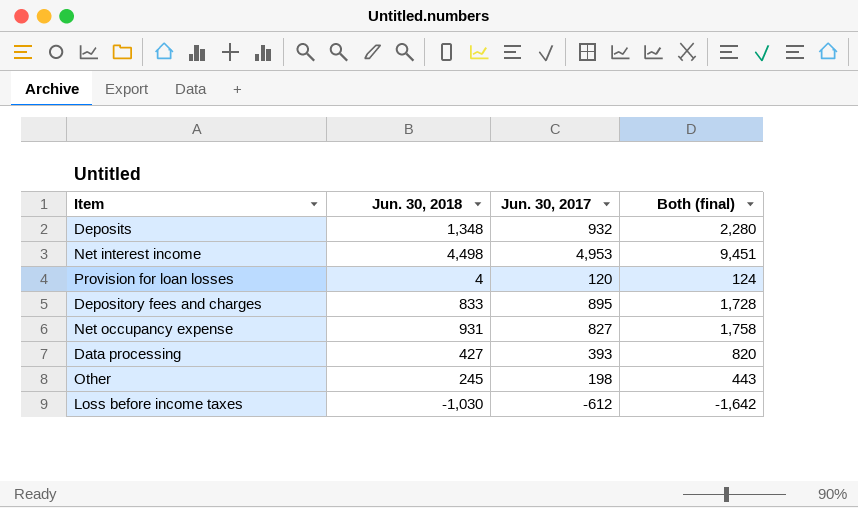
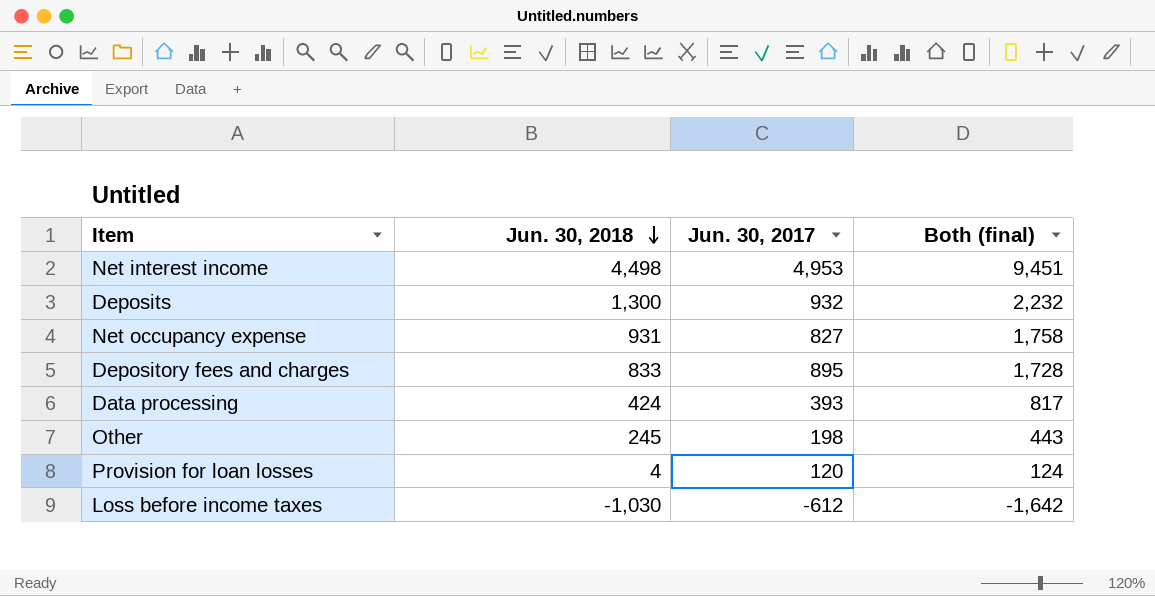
row order: none -> Jun. 30, 2018 descending
Deposits | Jun. 30, 2018: 1,348 -> 1,300
Deposits | Both (final): 2,280 -> 2,232
Data processing | Jun. 30, 2018: 427 -> 424
Data processing | Both (final): 820 -> 817

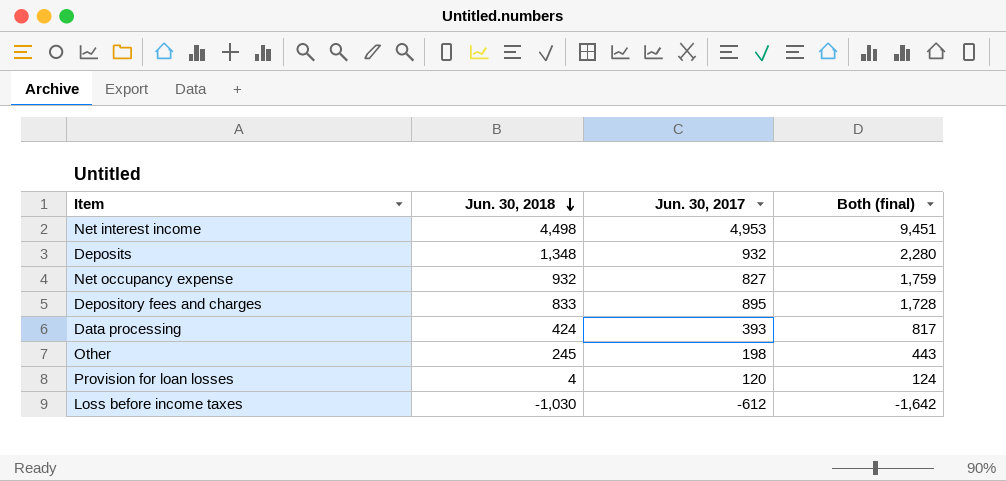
Deposits | Jun. 30, 2018: 1,300 -> 1,348
Deposits | Both (final): 2,232 -> 2,280
Net occupancy expense | Jun. 30, 2018: 931 -> 932
Net occupancy expense | Both (final): 1,758 -> 1,759

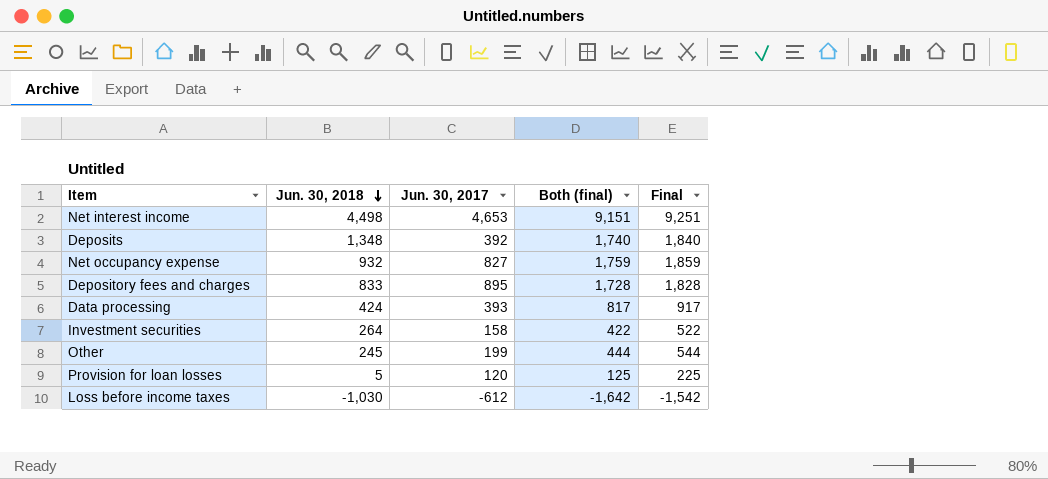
column Final | formula: none -> [Both (final)] + 100
Net interest income | Jun. 30, 2017: 4,953 -> 4,653
Net interest income | Both (final): 9,451 -> 9,151
Deposits | Jun. 30, 2017: 932 -> 392
Deposits | Both (final): 2,280 -> 1,740
row Investment securities: none -> 264 | 158 | 422 | 522
Other | Jun. 30, 2017: 198 -> 199
Other | Both (final): 443 -> 444
Provision for loan losses | Jun. 30, 2018: 4 -> 5
Provision for loan losses | Both (final): 124 -> 125

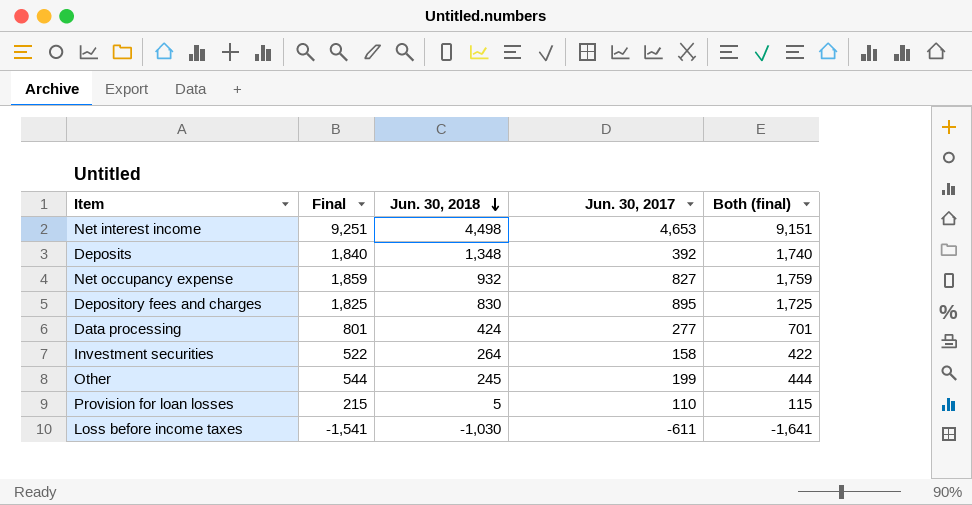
column Final | position: 5 -> 2
Depository fees and charges | Final: 1,828 -> 1,825
Depository fees and charges | Jun. 30, 2018: 833 -> 830
Depository fees and charges | Both (final): 1,728 -> 1,725
Data processing | Final: 917 -> 801
Data processing | Jun. 30, 2017: 393 -> 277
Data processing | Both (final): 817 -> 701
Provision for loan losses | Final: 225 -> 215
Provision for loan losses | Jun. 30, 2017: 120 -> 110
Provision for loan losses | Both (final): 125 -> 115
Loss before income taxes | Final: -1,542 -> -1,541
Loss before income taxes | Jun. 30, 2017: -612 -> -611
Loss before income taxes | Both (final): -1,642 -> -1,641

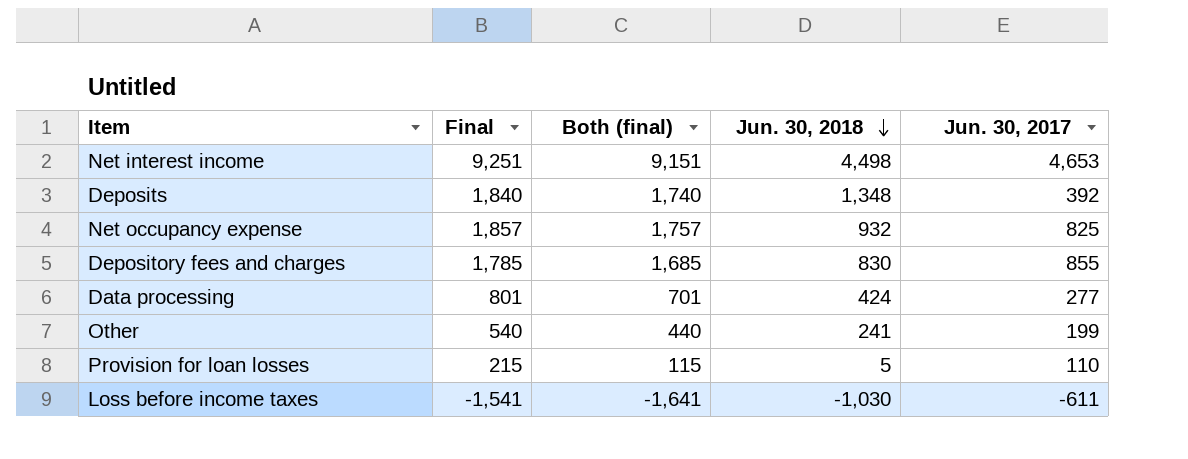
column Both (final) | position: 5 -> 3
row Investment securities: 522 | 264 | 158 | 422 -> none
Net occupancy expense | Final: 1,859 -> 1,857
Net occupancy expense | Both (final): 1,759 -> 1,757
Net occupancy expense | Jun. 30, 2017: 827 -> 825
Depository fees and charges | Final: 1,825 -> 1,785
Depository fees and charges | Both (final): 1,725 -> 1,685
Depository fees and charges | Jun. 30, 2017: 895 -> 855
Other | Final: 544 -> 540
Other | Both (final): 444 -> 440
Other | Jun. 30, 2018: 245 -> 241

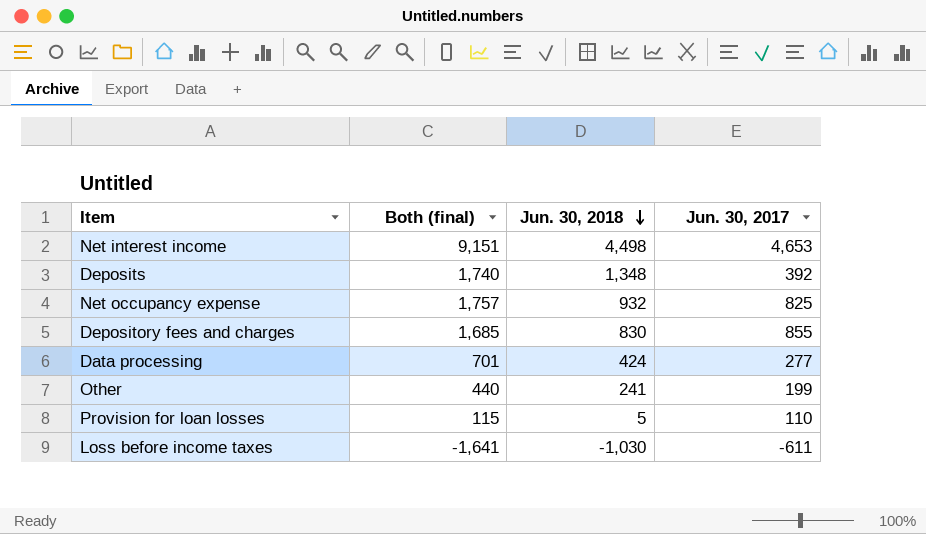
column Final | formula: [Both (final)] + 100 -> none

